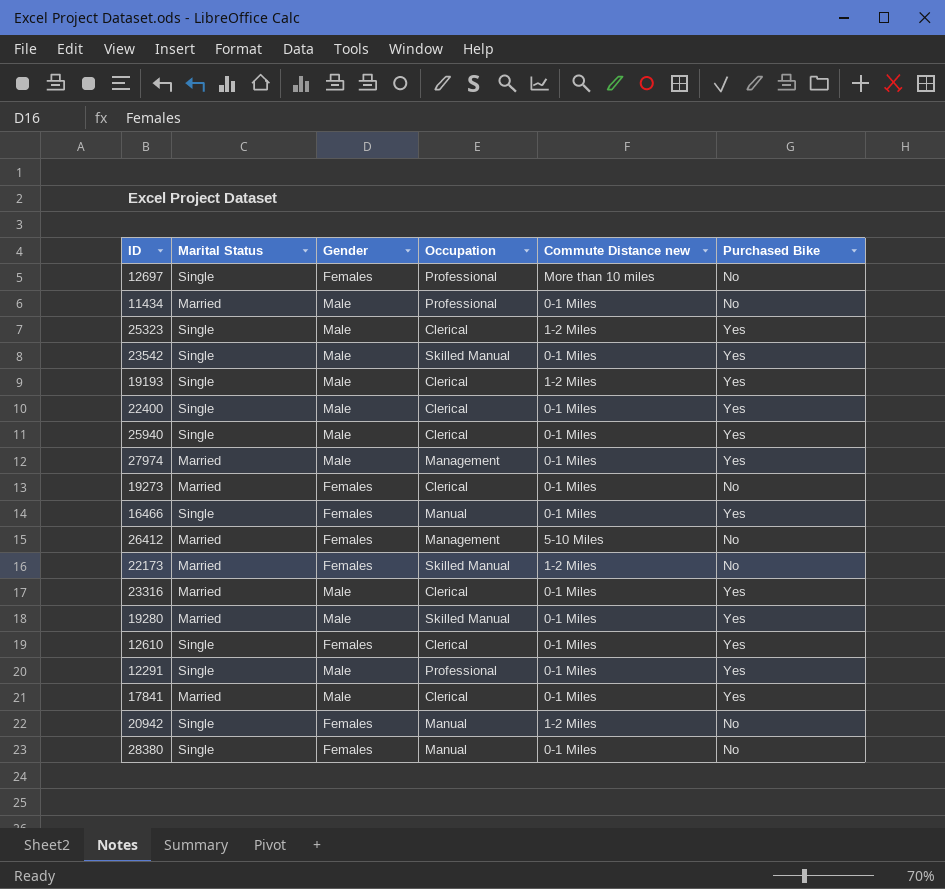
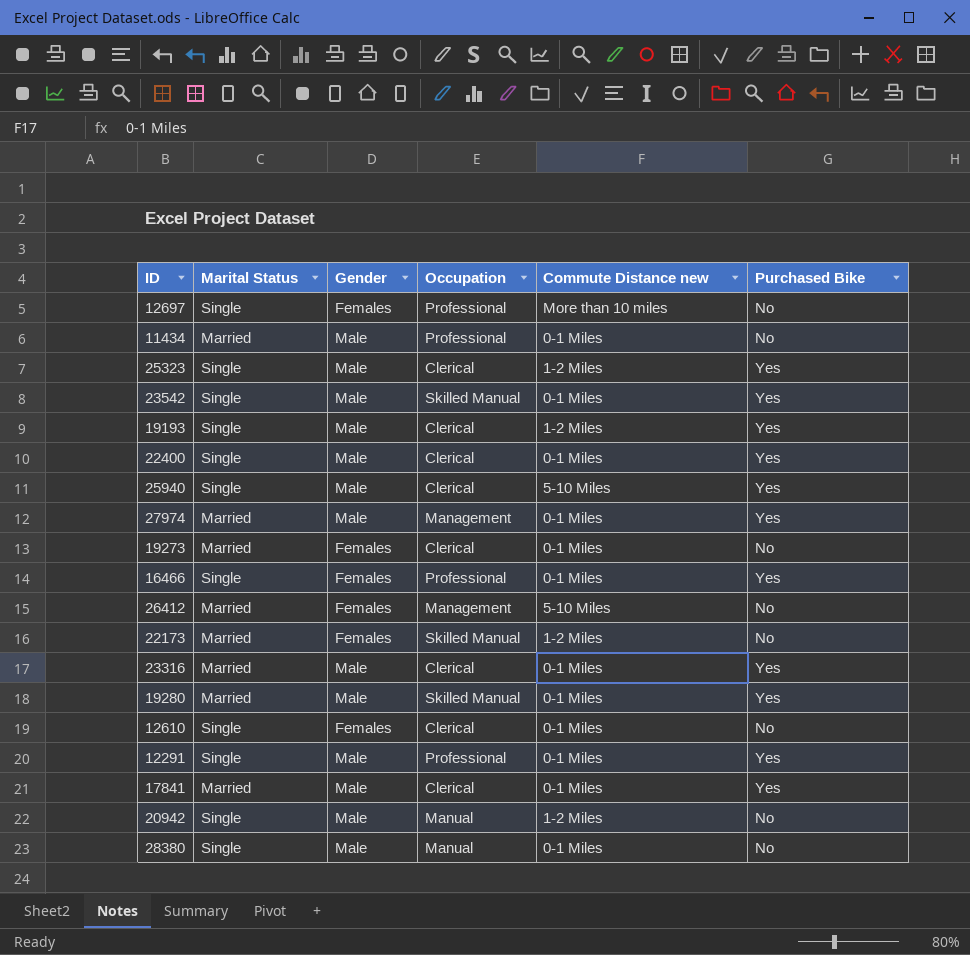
25940 | Commute Distance new: 0-1 Miles -> 5-10 Miles
16466 | Occupation: Manual -> Professional
12610 | Purchased Bike: Yes -> No
20942 | Gender: Females -> Male
28380 | Gender: Females -> Male

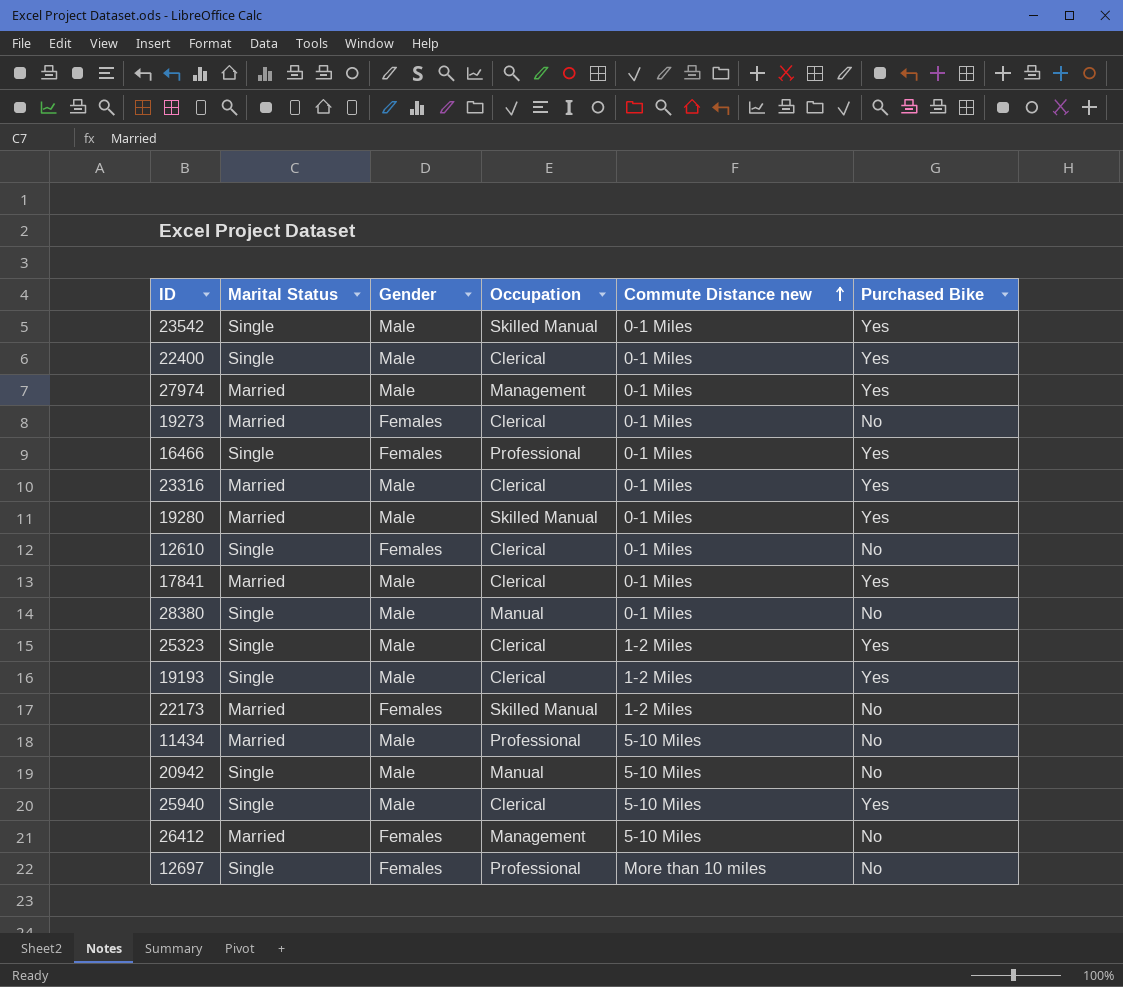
row order: none -> Commute Distance new ascending
row 12291: Single | Male | Professional | 0-1 Miles | Yes -> none
11434 | Commute Distance new: 0-1 Miles -> 5-10 Miles
20942 | Commute Distance new: 1-2 Miles -> 5-10 Miles

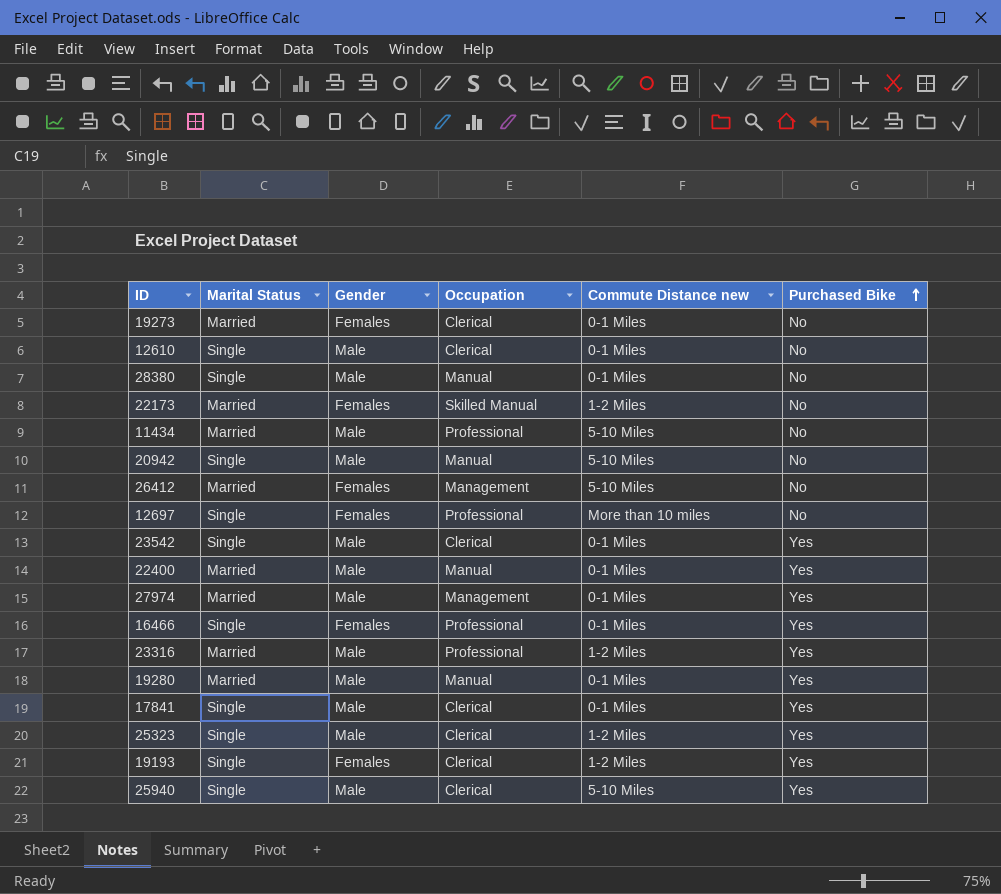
row order: Commute Distance new ascending -> Purchased Bike ascending
12610 | Gender: Females -> Male
23542 | Occupation: Skilled Manual -> Clerical
22400 | Marital Status: Single -> Married
22400 | Occupation: Clerical -> Manual
23316 | Occupation: Clerical -> Professional
23316 | Commute Distance new: 0-1 Miles -> 1-2 Miles
19280 | Occupation: Skilled Manual -> Manual
17841 | Marital Status: Married -> Single
19193 | Gender: Male -> Females

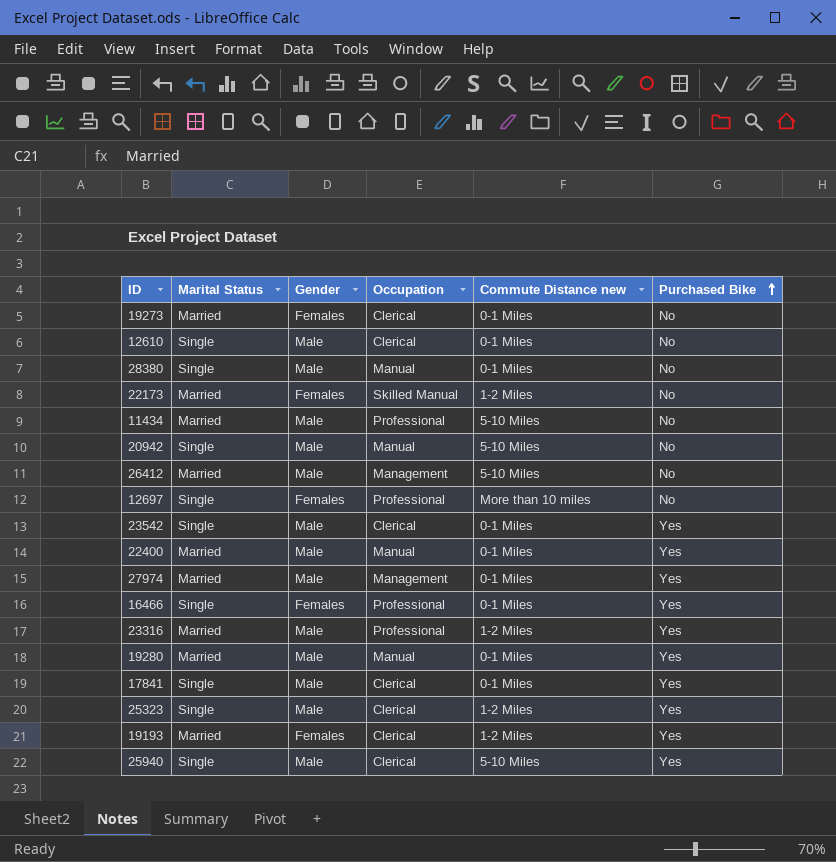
26412 | Gender: Females -> Male
19193 | Marital Status: Single -> Married

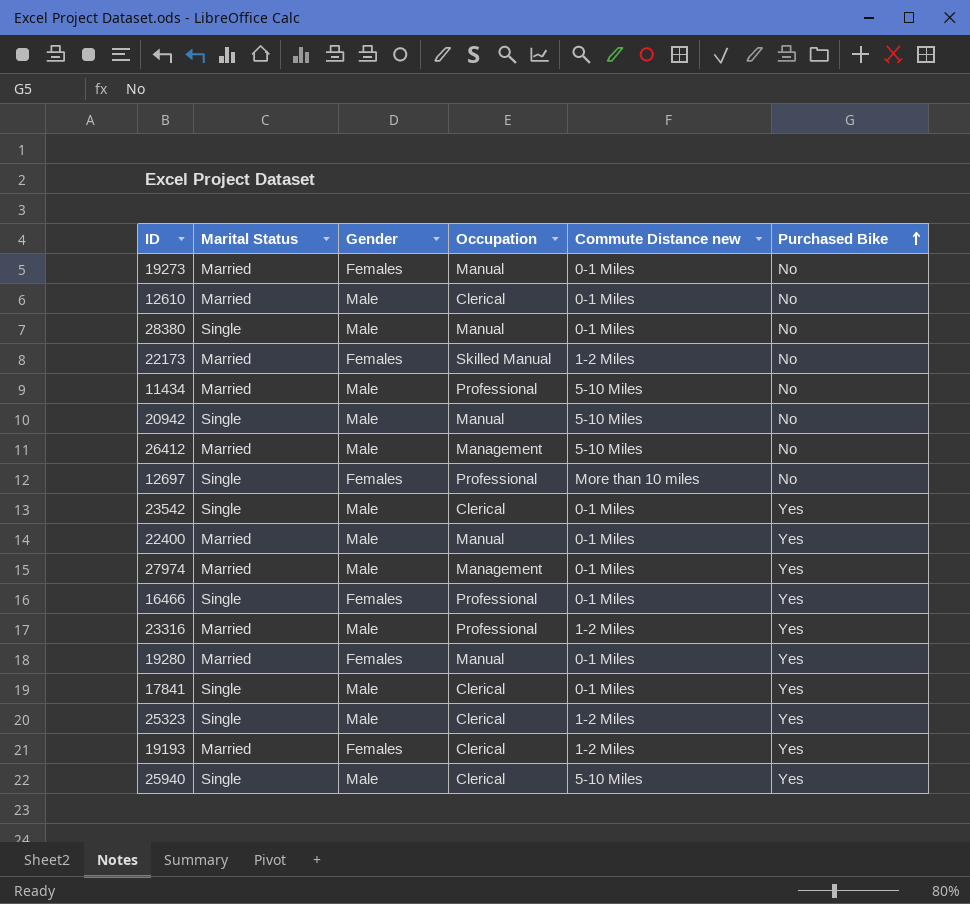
19273 | Occupation: Clerical -> Manual
12610 | Marital Status: Single -> Married
19280 | Gender: Male -> Females

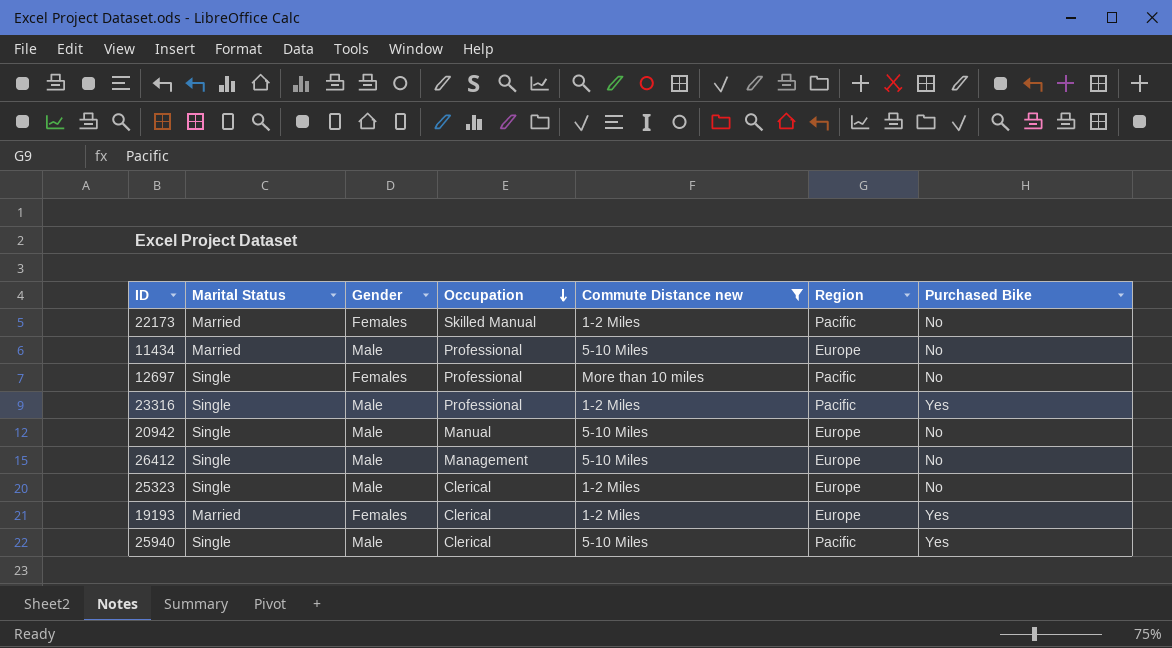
filter: none -> Commute Distance new != 0-1 Miles
row order: Purchased Bike ascending -> Occupation descending
column Region | position: none -> 6
23316 | Marital Status: Married -> Single
26412 | Marital Status: Married -> Single
25323 | Purchased Bike: Yes -> No

